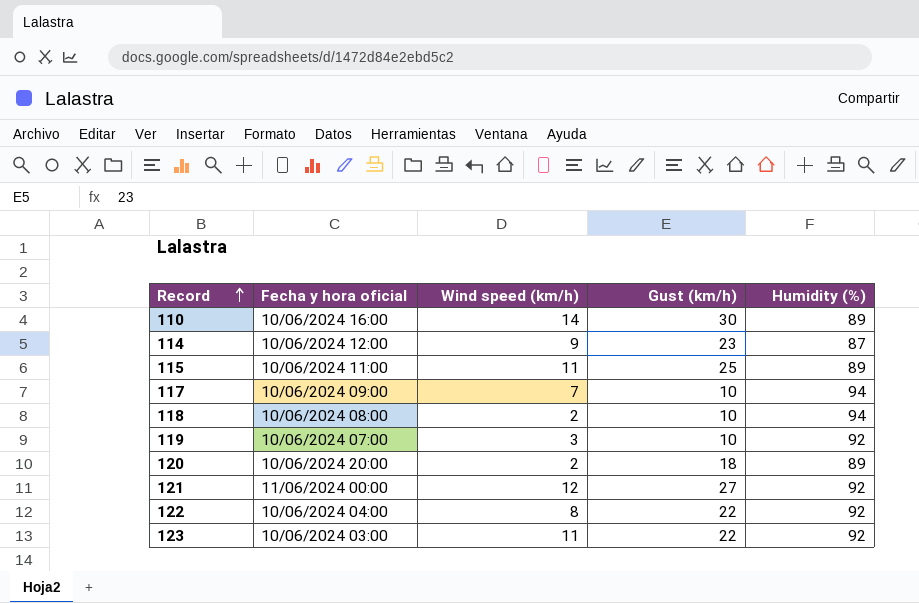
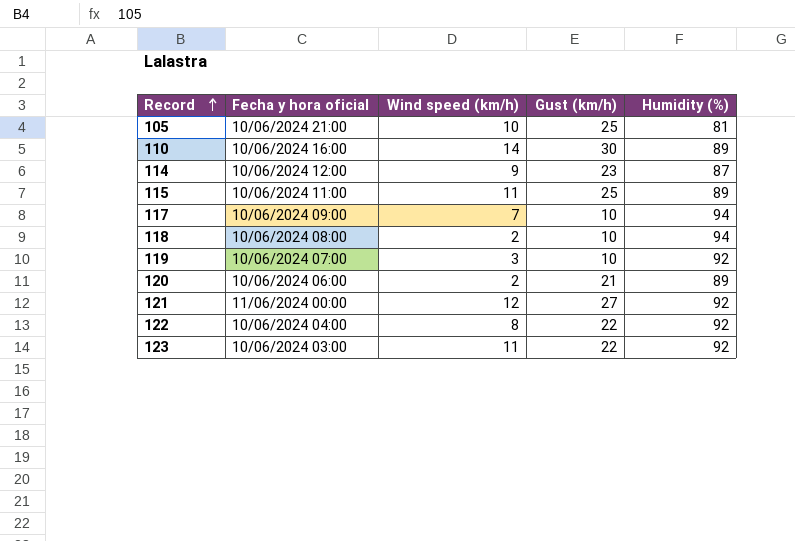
row 105: none -> 10/06/2024 21:00 | 10 | 25 | 81
120 | Fecha y hora oficial: 10/06/2024 20:00 -> 10/06/2024 06:00
120 | Gust (km/h): 18 -> 21

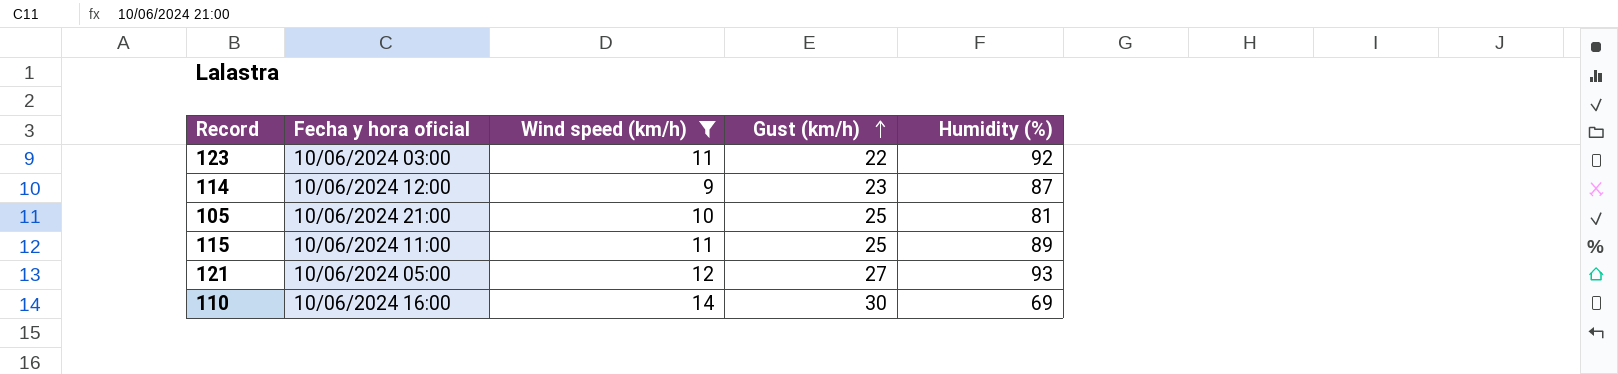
filter: none -> Wind speed (km/h) >= 9
row order: Record ascending -> Gust (km/h) ascending
121 | Fecha y hora oficial: 11/06/2024 00:00 -> 10/06/2024 05:00
121 | Humidity (%): 92 -> 93
110 | Humidity (%): 89 -> 69

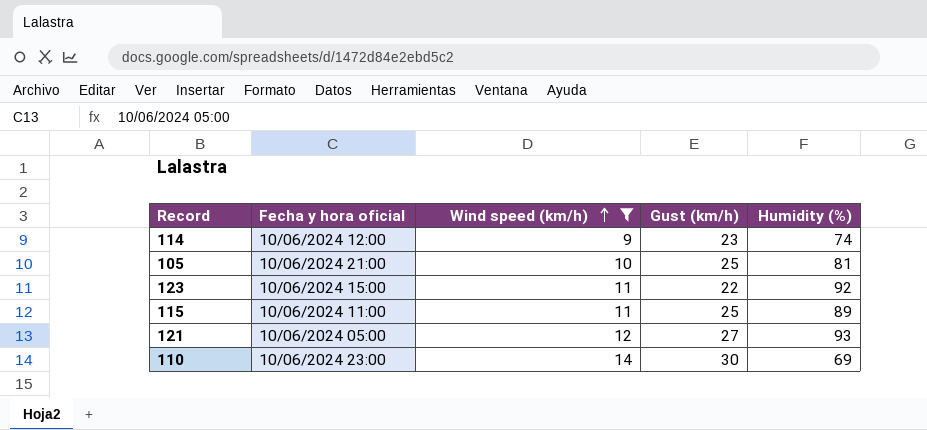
row order: Gust (km/h) ascending -> Wind speed (km/h) ascending
114 | Humidity (%): 87 -> 74
123 | Fecha y hora oficial: 10/06/2024 03:00 -> 10/06/2024 15:00
110 | Fecha y hora oficial: 10/06/2024 16:00 -> 10/06/2024 23:00

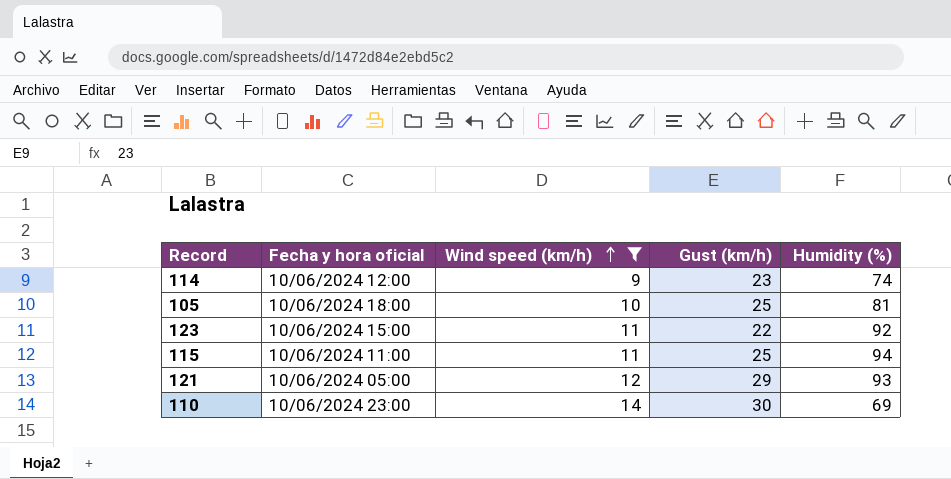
105 | Fecha y hora oficial: 10/06/2024 21:00 -> 10/06/2024 18:00
115 | Humidity (%): 89 -> 94
121 | Gust (km/h): 27 -> 29

